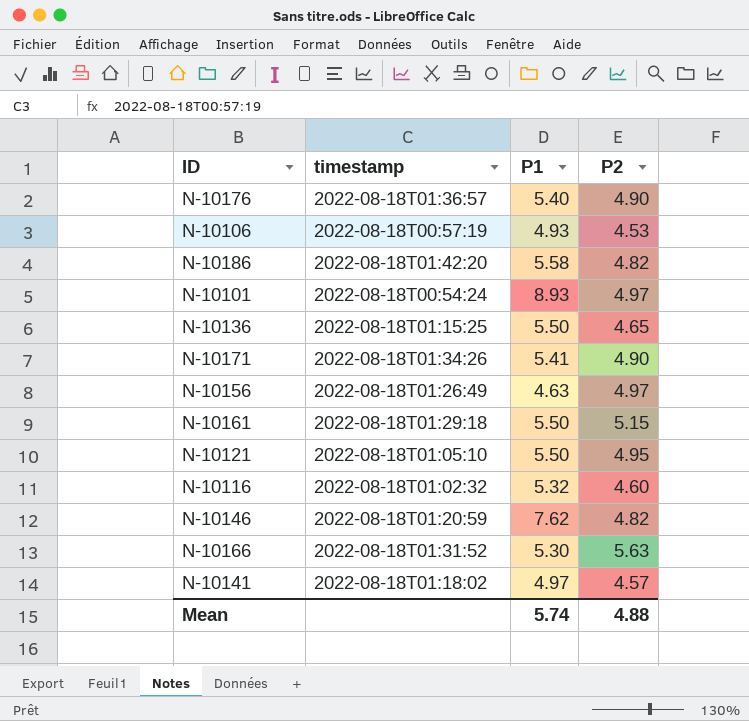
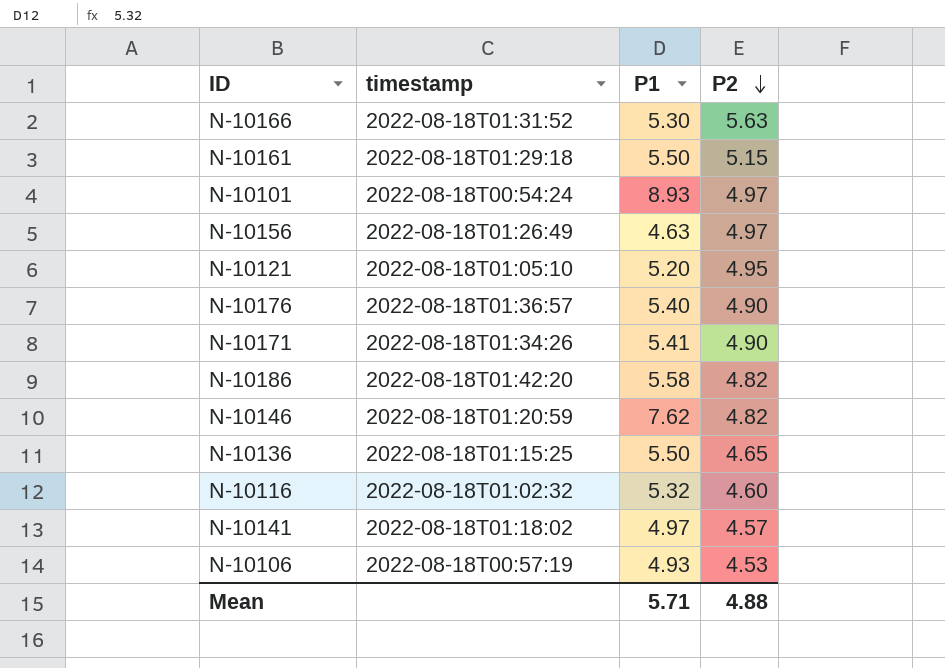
row order: none -> P2 descending
N-10121 | P1: 5.50 -> 5.20
Mean | P1: 5.74 -> 5.71

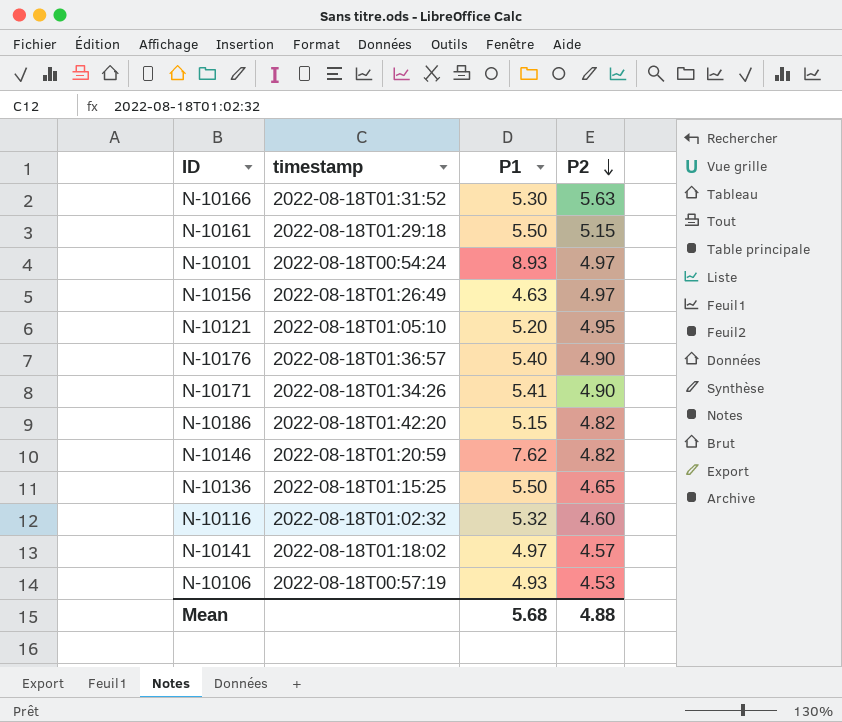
N-10186 | P1: 5.58 -> 5.15
Mean | P1: 5.71 -> 5.68

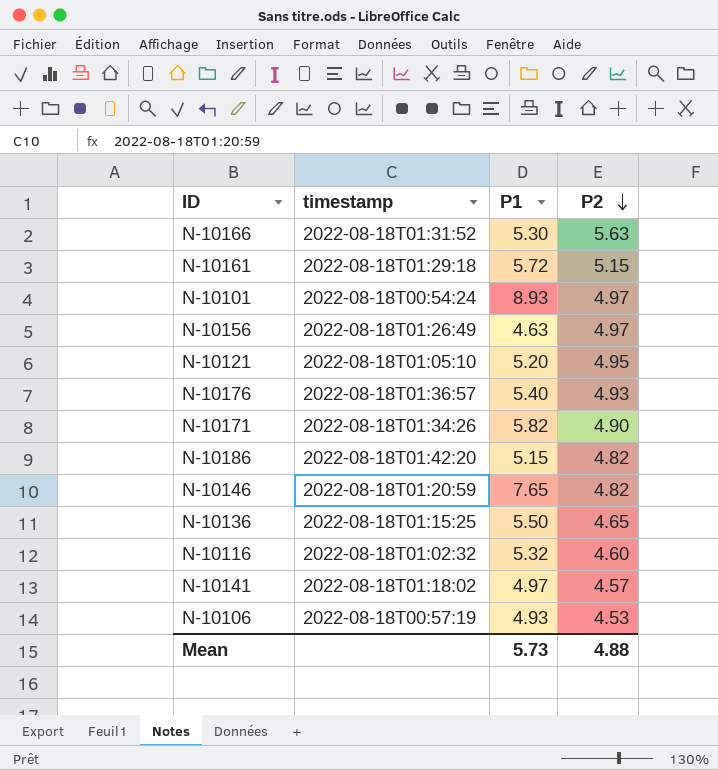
N-10161 | P1: 5.50 -> 5.72
N-10176 | P2: 4.90 -> 4.93
N-10171 | P1: 5.41 -> 5.82
N-10146 | P1: 7.62 -> 7.65
Mean | P1: 5.68 -> 5.73

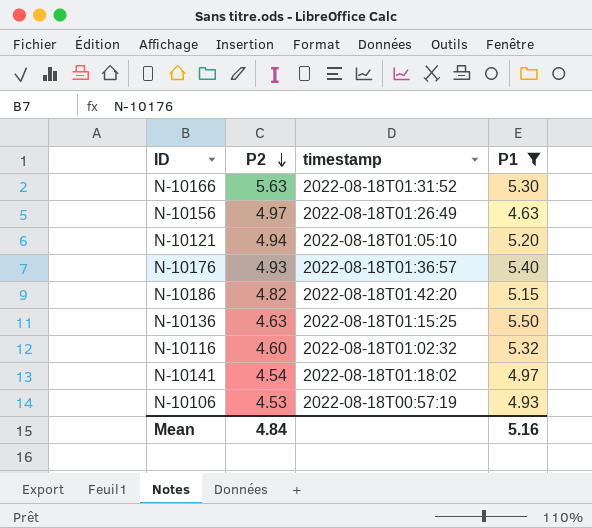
filter: none -> P1 <= 5.50
column P2 | position: 4 -> 2
N-10121 | P2: 4.95 -> 4.94
N-10136 | P2: 4.65 -> 4.63
N-10141 | P2: 4.57 -> 4.54
Mean | P2: 4.88 -> 4.84
Mean | P1: 5.73 -> 5.16

